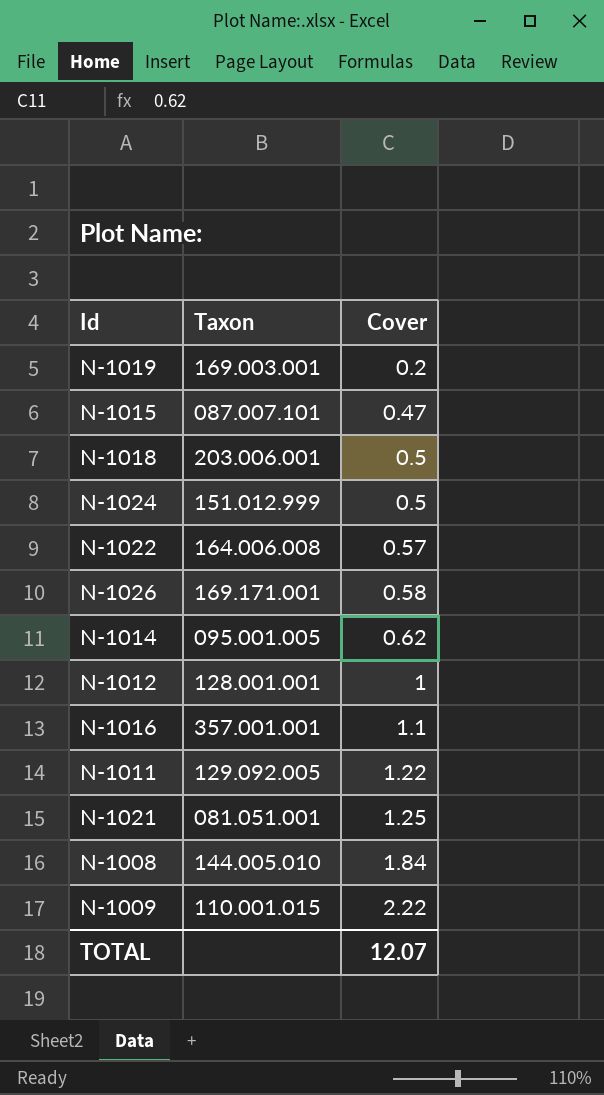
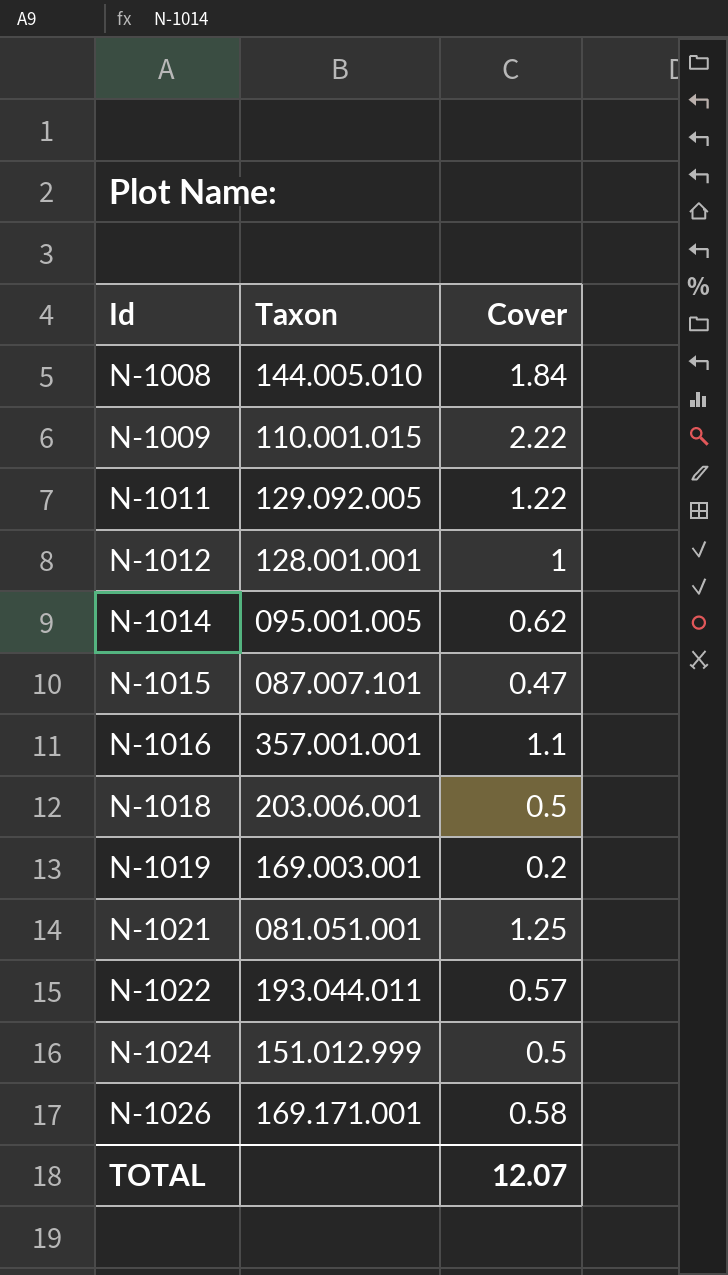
row order: Cover ascending -> Id ascending
N-1022 | Taxon: 164.006.008 -> 193.044.011

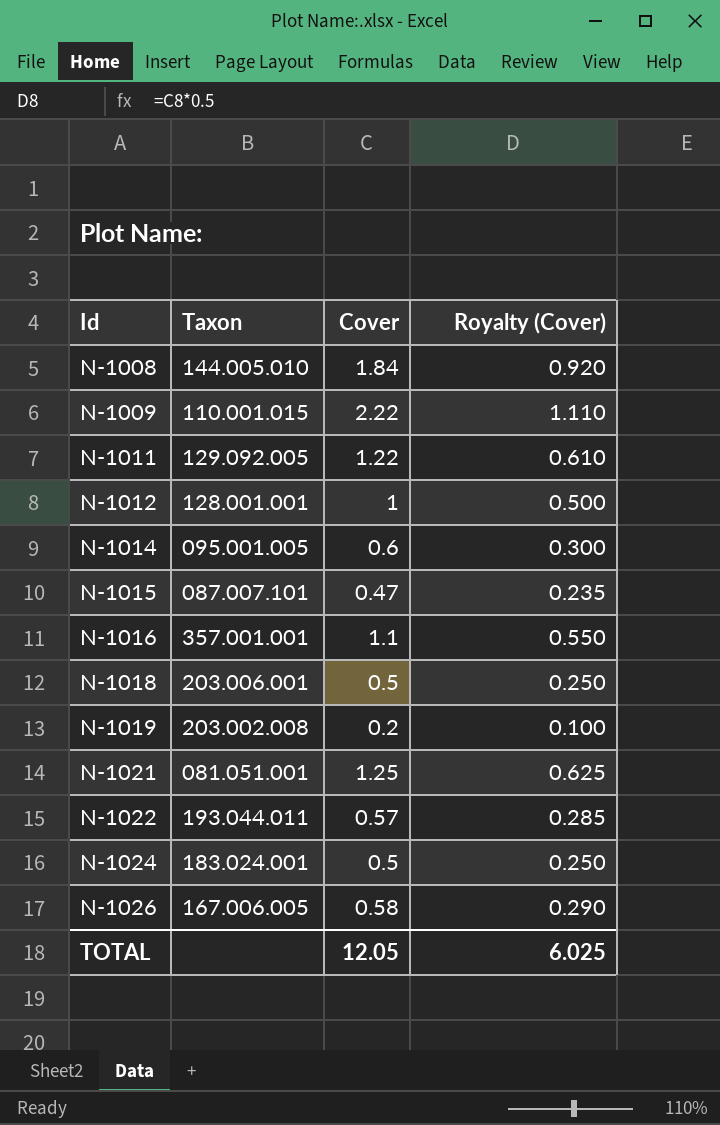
column Royalty (Cover) | formula: none -> [Cover] * 0.5
N-1014 | Cover: 0.62 -> 0.6
N-1019 | Taxon: 169.003.001 -> 203.002.008
N-1024 | Taxon: 151.012.999 -> 183.024.001
N-1026 | Taxon: 169.171.001 -> 167.006.005
TOTAL | Cover: 12.07 -> 12.05

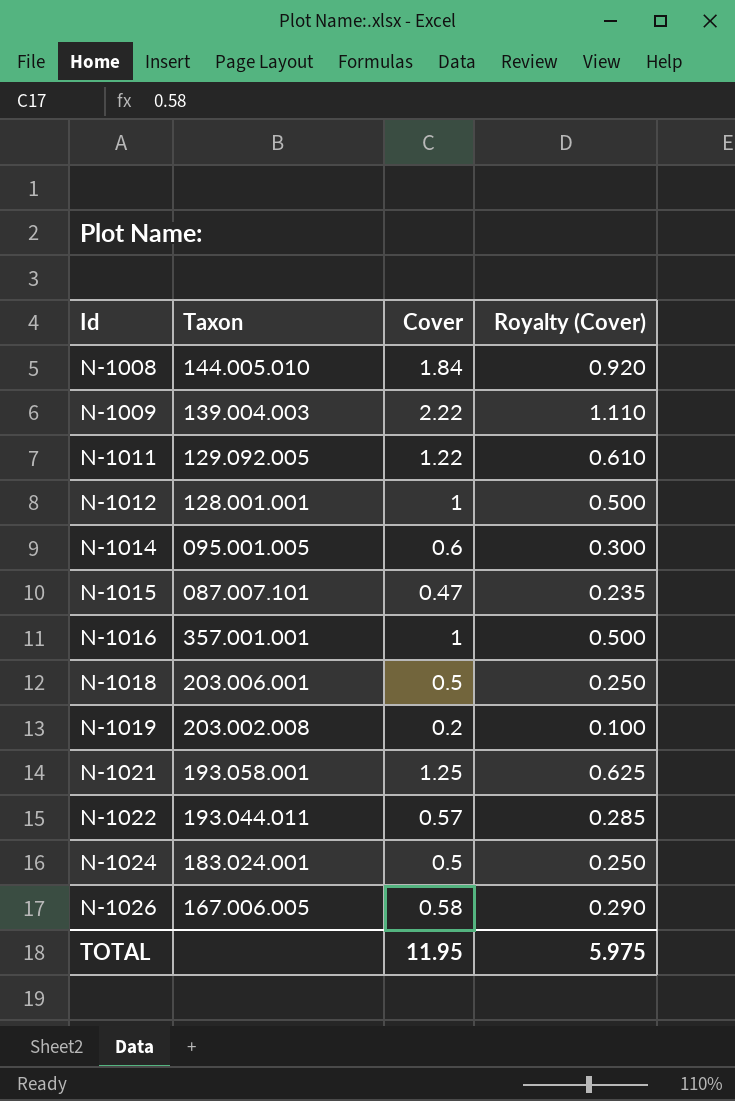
N-1009 | Taxon: 110.001.015 -> 139.004.003
N-1016 | Cover: 1.1 -> 1
N-1016 | Royalty (Cover): 0.550 -> 0.500
N-1021 | Taxon: 081.051.001 -> 193.058.001
TOTAL | Cover: 12.05 -> 11.95
TOTAL | Royalty (Cover): 6.025 -> 5.975

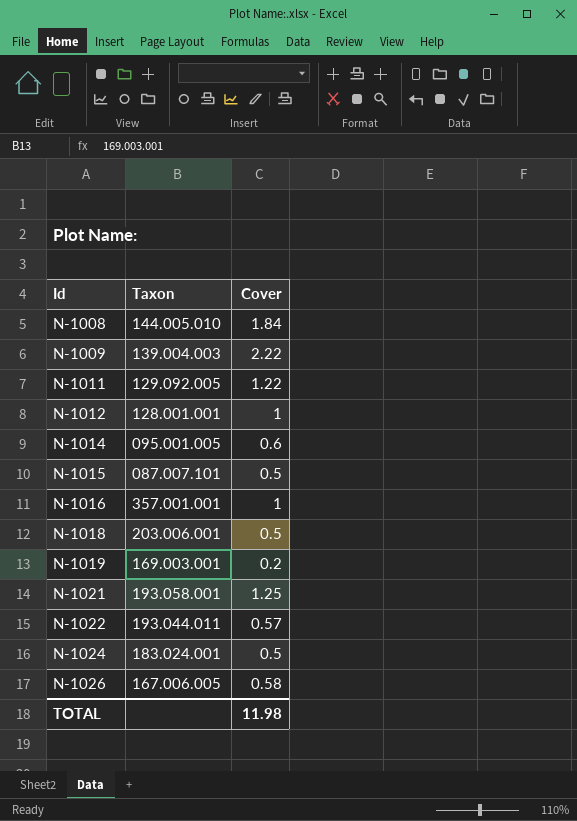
column Royalty (Cover) | formula: [Cover] * 0.5 -> none
N-1015 | Cover: 0.47 -> 0.5
N-1019 | Taxon: 203.002.008 -> 169.003.001
TOTAL | Cover: 11.95 -> 11.98

